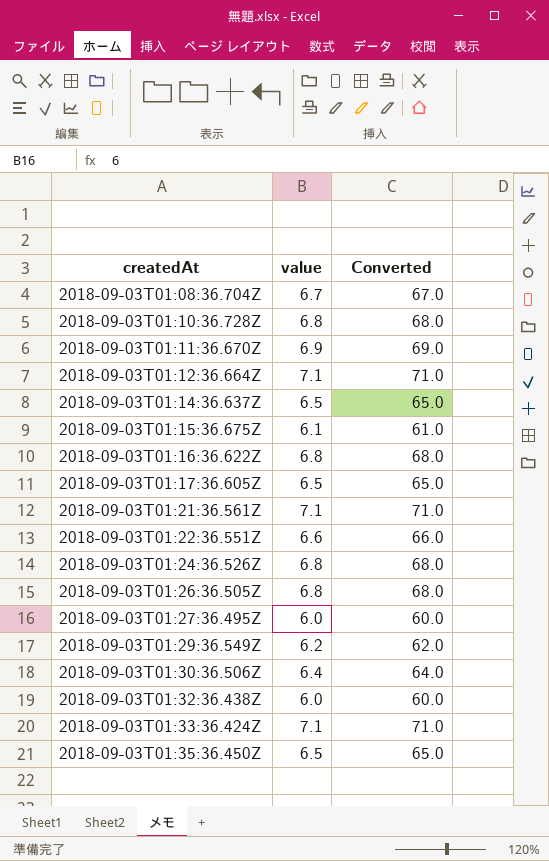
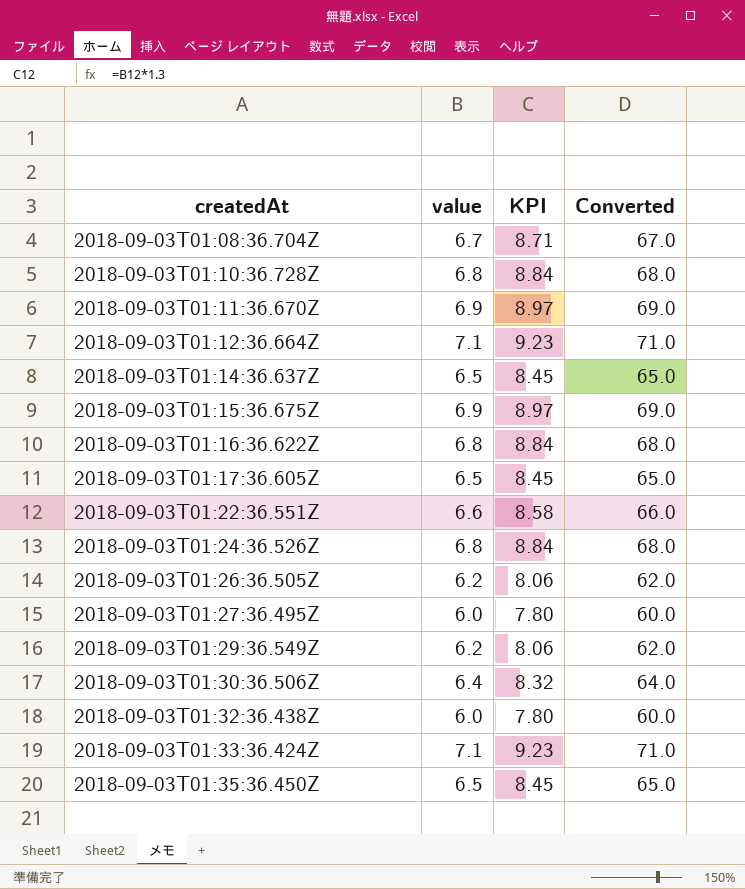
column KPI | formula: none -> [value] * 1.3
row 2018-09-03T01:21:36.561Z: 7.1 | 71.0 -> none
2018-09-03T01:15:36.675Z | value: 6.1 -> 6.9
2018-09-03T01:15:36.675Z | Converted: 61.0 -> 69.0
2018-09-03T01:26:36.505Z | value: 6.8 -> 6.2
2018-09-03T01:26:36.505Z | Converted: 68.0 -> 62.0

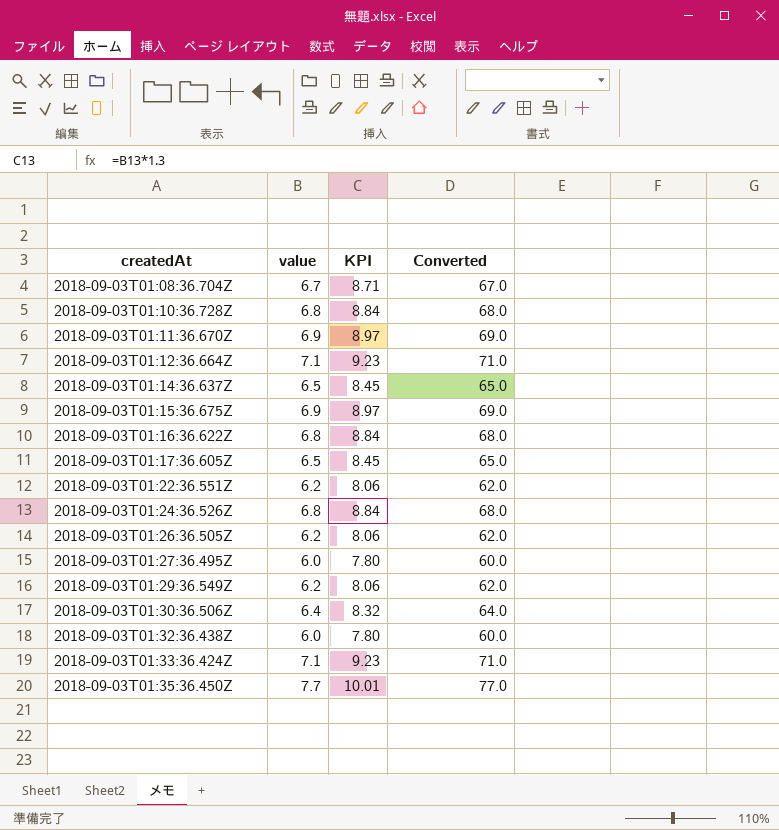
2018-09-03T01:22:36.551Z | value: 6.6 -> 6.2
2018-09-03T01:22:36.551Z | KPI: 8.58 -> 8.06
2018-09-03T01:22:36.551Z | Converted: 66.0 -> 62.0
2018-09-03T01:35:36.450Z | value: 6.5 -> 7.7
2018-09-03T01:35:36.450Z | KPI: 8.45 -> 10.01
2018-09-03T01:35:36.450Z | Converted: 65.0 -> 77.0

